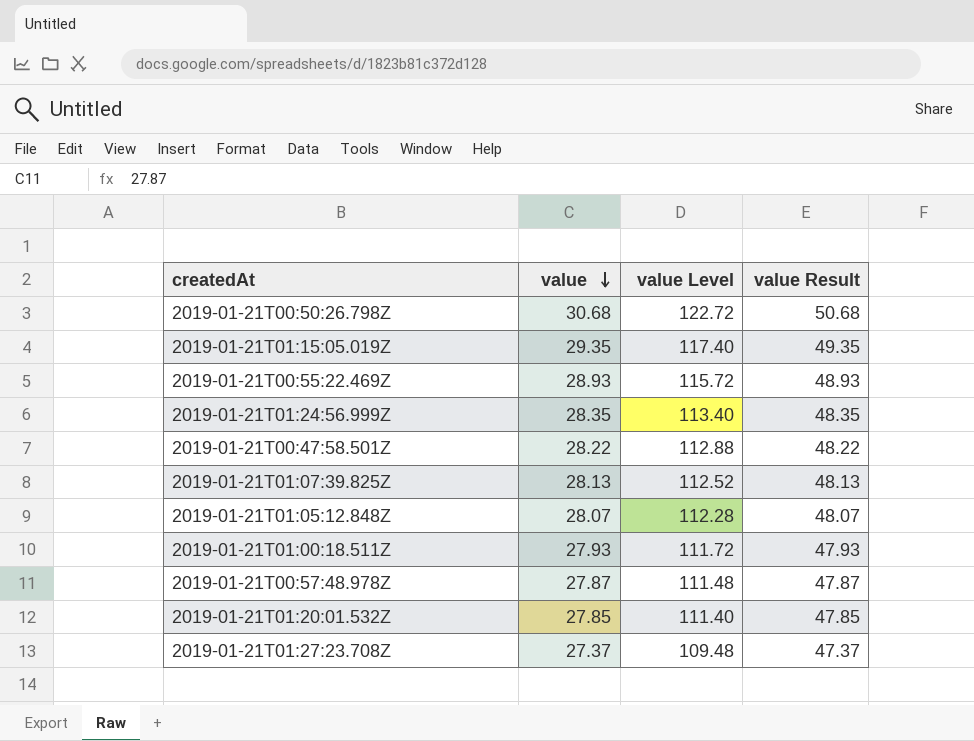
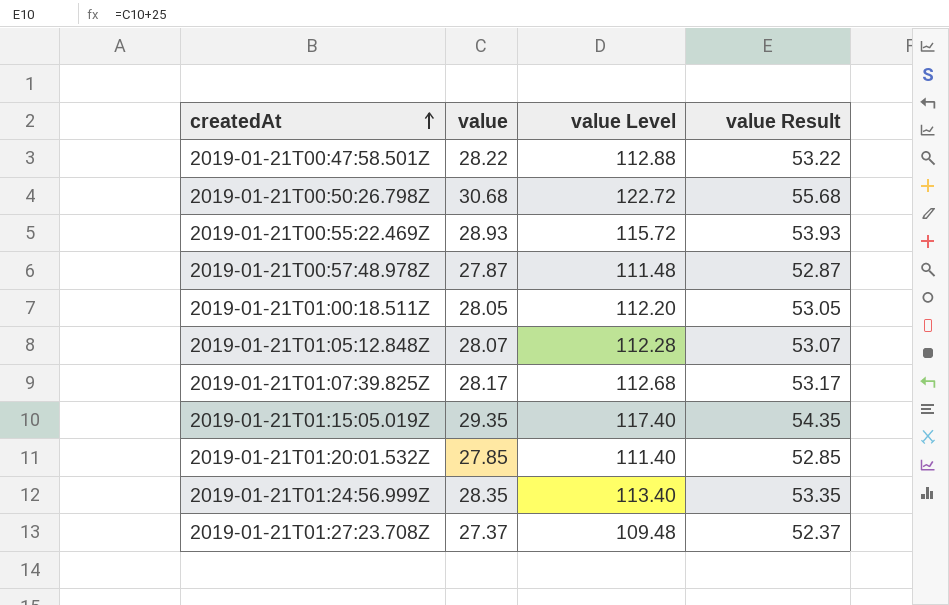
row order: value descending -> createdAt ascending
column value Result | formula: [value] + 20 -> [value] + 25
2019-01-21T01:00:18.511Z | value: 27.93 -> 28.05
2019-01-21T01:00:18.511Z | value Level: 111.72 -> 112.20
2019-01-21T01:07:39.825Z | value: 28.13 -> 28.17
2019-01-21T01:07:39.825Z | value Level: 112.52 -> 112.68

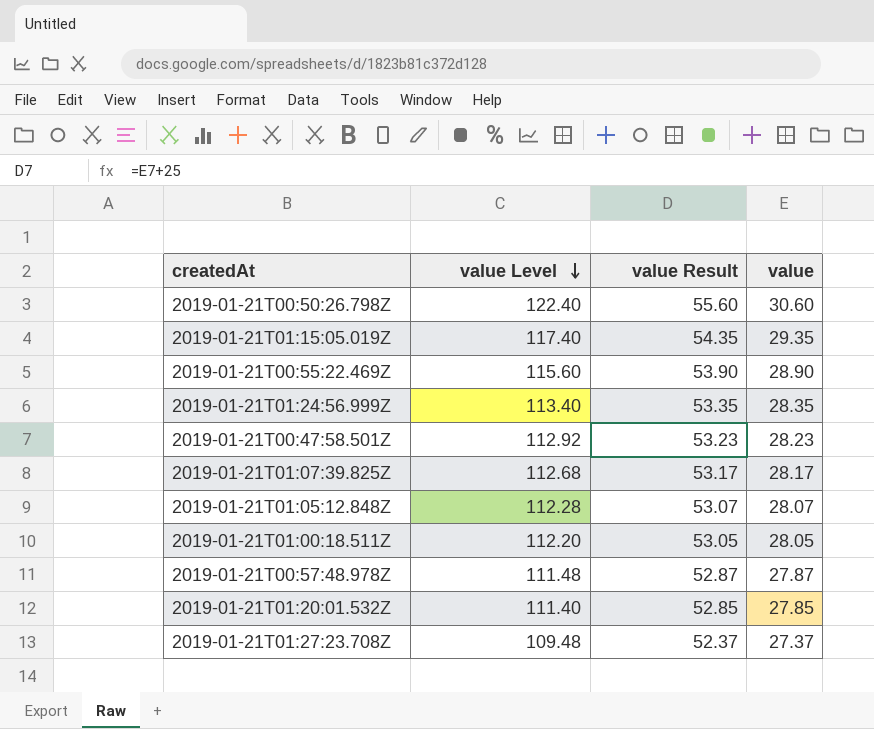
row order: createdAt ascending -> value Level descending
column value | position: 2 -> 4
2019-01-21T00:50:26.798Z | value Level: 122.72 -> 122.40
2019-01-21T00:50:26.798Z | value Result: 55.68 -> 55.60
2019-01-21T00:50:26.798Z | value: 30.68 -> 30.60
2019-01-21T00:55:22.469Z | value Level: 115.72 -> 115.60
2019-01-21T00:55:22.469Z | value Result: 53.93 -> 53.90
2019-01-21T00:55:22.469Z | value: 28.93 -> 28.90
2019-01-21T00:47:58.501Z | value Level: 112.88 -> 112.92
2019-01-21T00:47:58.501Z | value Result: 53.22 -> 53.23
2019-01-21T00:47:58.501Z | value: 28.22 -> 28.23

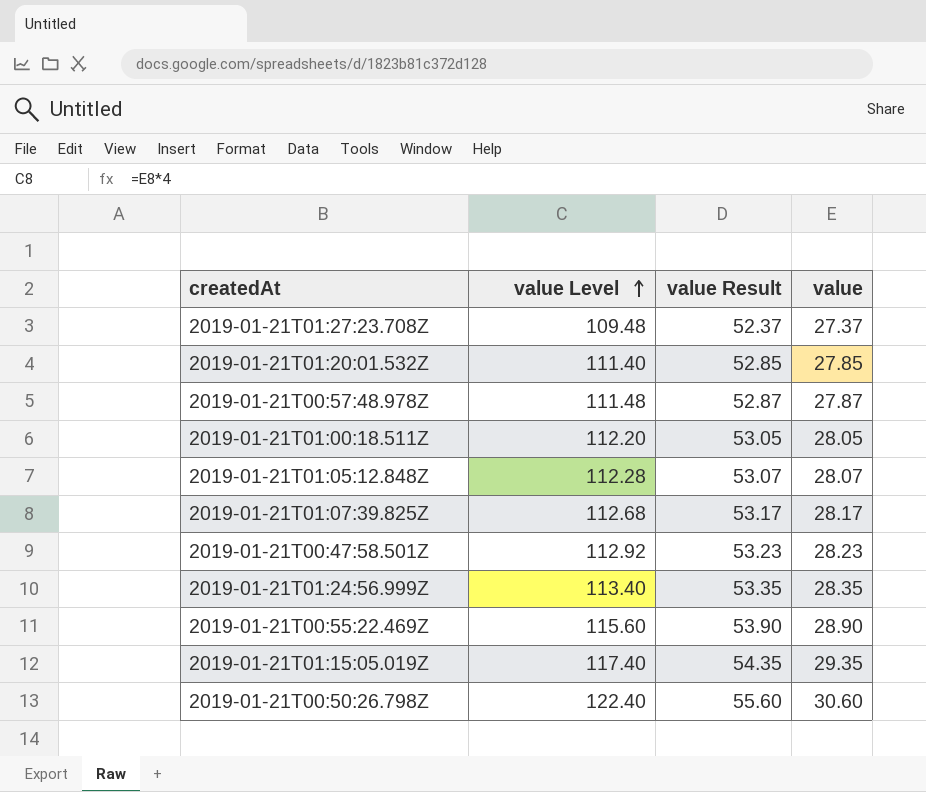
row order: value Level descending -> value Level ascending

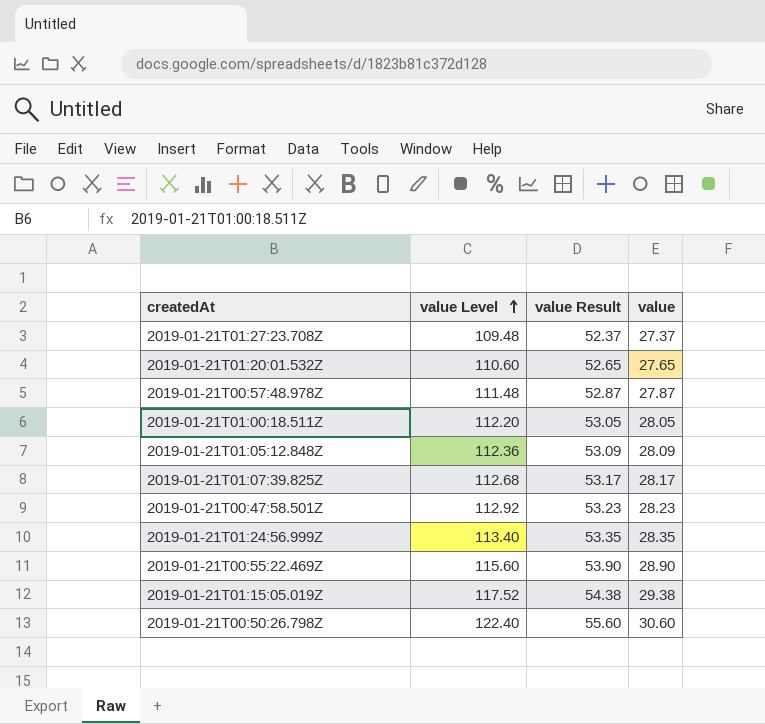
2019-01-21T01:20:01.532Z | value Level: 111.40 -> 110.60
2019-01-21T01:20:01.532Z | value Result: 52.85 -> 52.65
2019-01-21T01:20:01.532Z | value: 27.85 -> 27.65
2019-01-21T01:05:12.848Z | value Level: 112.28 -> 112.36
2019-01-21T01:05:12.848Z | value Result: 53.07 -> 53.09
2019-01-21T01:05:12.848Z | value: 28.07 -> 28.09
2019-01-21T01:15:05.019Z | value Level: 117.40 -> 117.52
2019-01-21T01:15:05.019Z | value Result: 54.35 -> 54.38
2019-01-21T01:15:05.019Z | value: 29.35 -> 29.38

